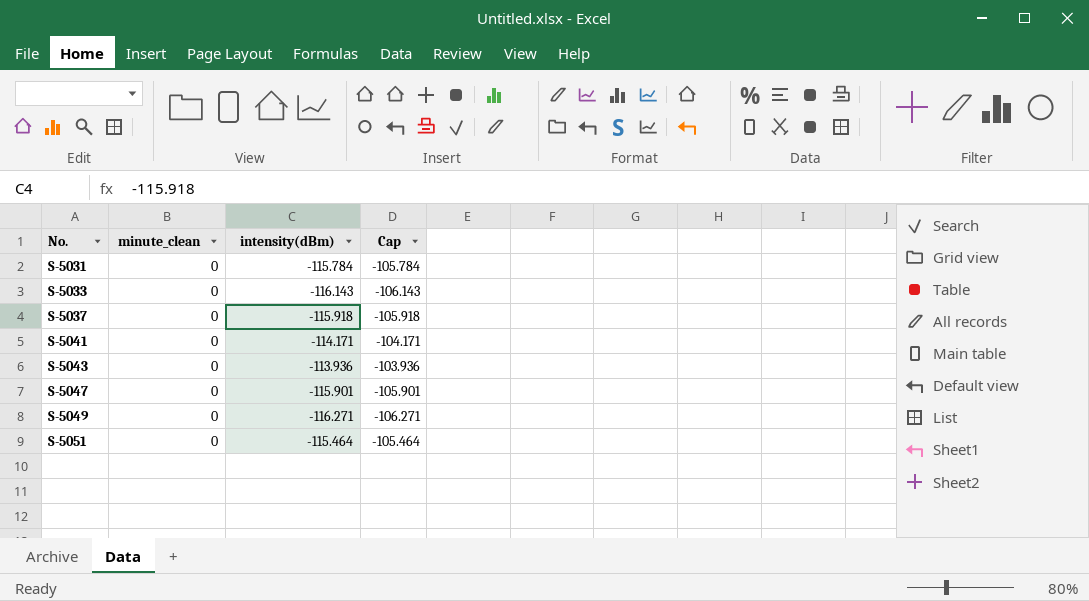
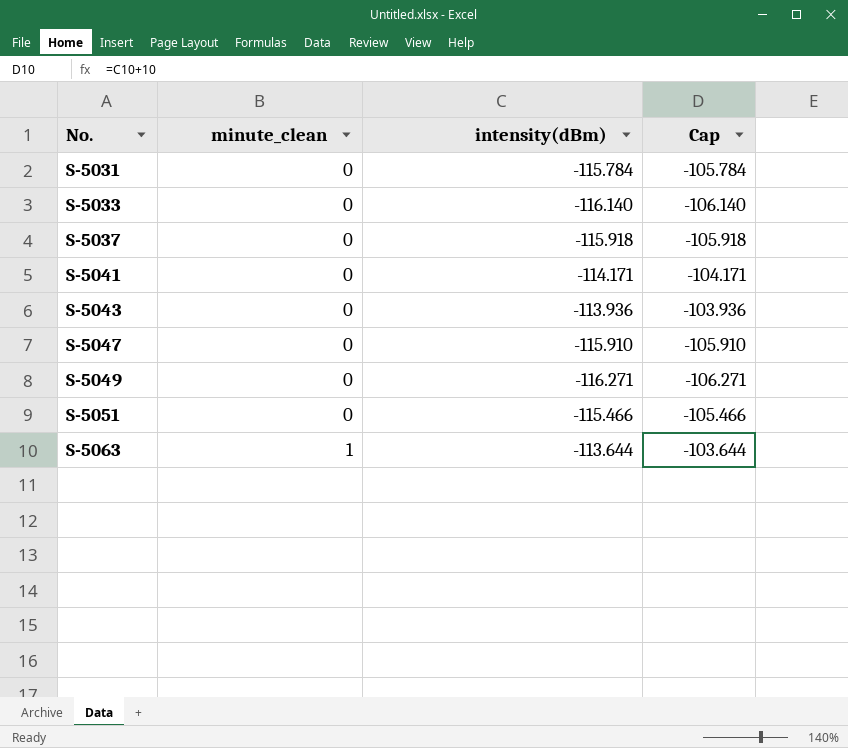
S-5033 | intensity(dBm): -116.143 -> -116.140
S-5033 | Cap: -106.143 -> -106.140
S-5047 | intensity(dBm): -115.901 -> -115.910
S-5047 | Cap: -105.901 -> -105.910
S-5051 | intensity(dBm): -115.464 -> -115.466
S-5051 | Cap: -105.464 -> -105.466
row S-5063: none -> 1 | -113.644 | -103.644

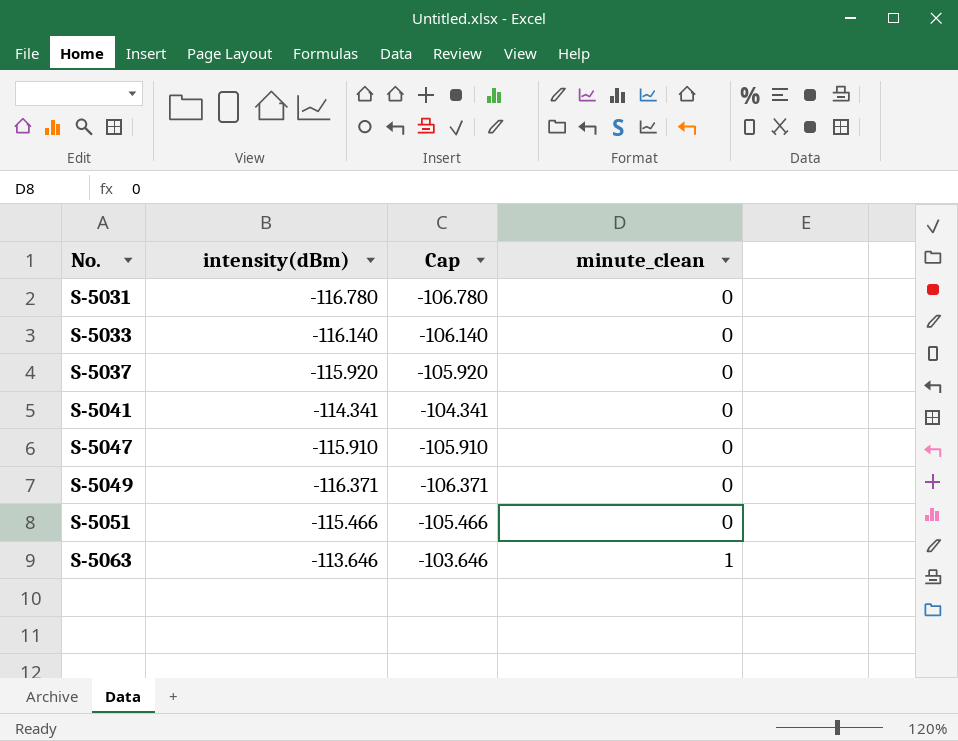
column minute_clean | position: 2 -> 4
row S-5043: 0 | -113.936 | -103.936 -> none
S-5031 | intensity(dBm): -115.784 -> -116.780
S-5031 | Cap: -105.784 -> -106.780
S-5037 | intensity(dBm): -115.918 -> -115.920
S-5037 | Cap: -105.918 -> -105.920
S-5041 | intensity(dBm): -114.171 -> -114.341
S-5041 | Cap: -104.171 -> -104.341
S-5049 | intensity(dBm): -116.271 -> -116.371
S-5049 | Cap: -106.271 -> -106.371
S-5063 | intensity(dBm): -113.644 -> -113.646
S-5063 | Cap: -103.644 -> -103.646

